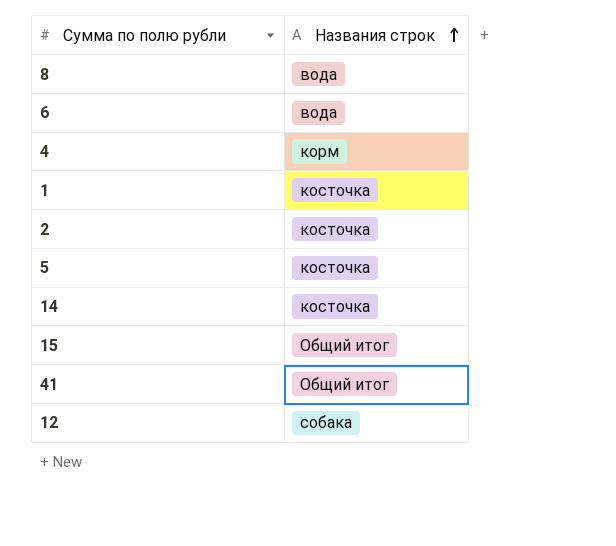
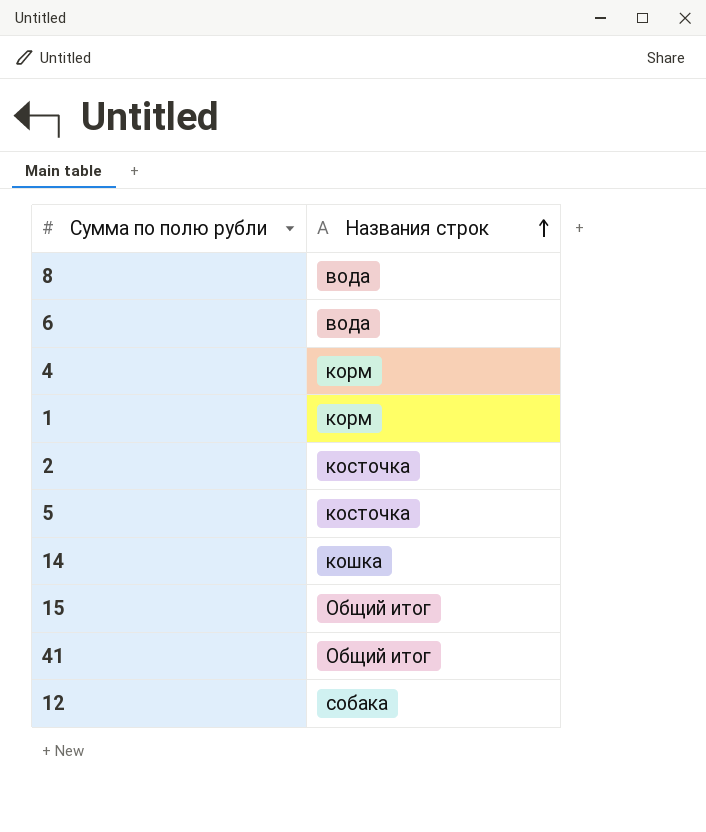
1 | Названия строк: косточка -> корм
14 | Названия строк: косточка -> кошка

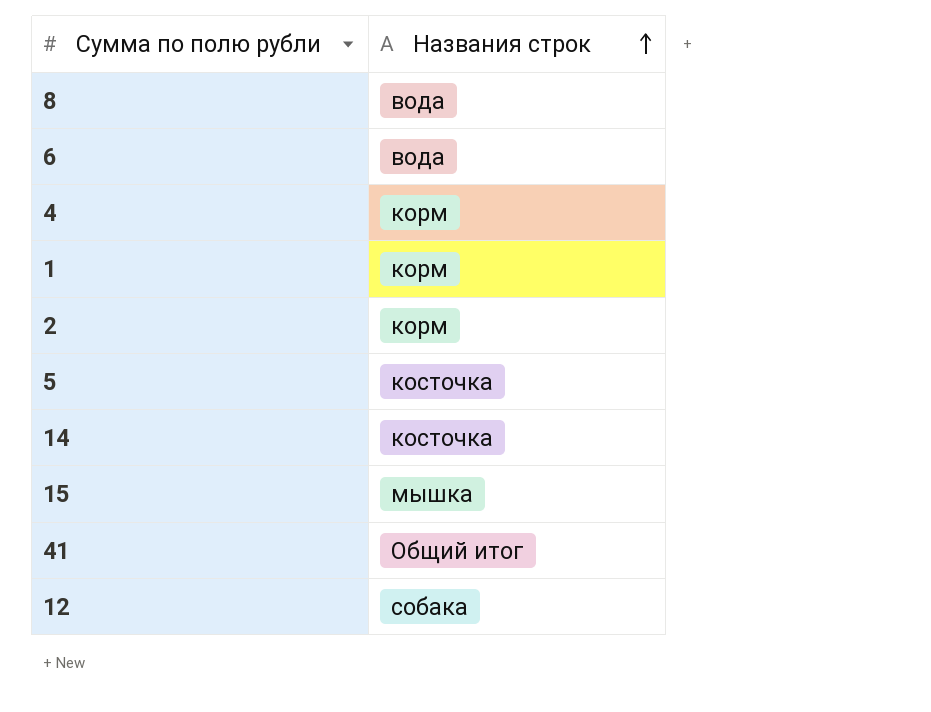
2 | Названия строк: косточка -> корм
14 | Названия строк: кошка -> косточка
15 | Названия строк: Общий итог -> мышка

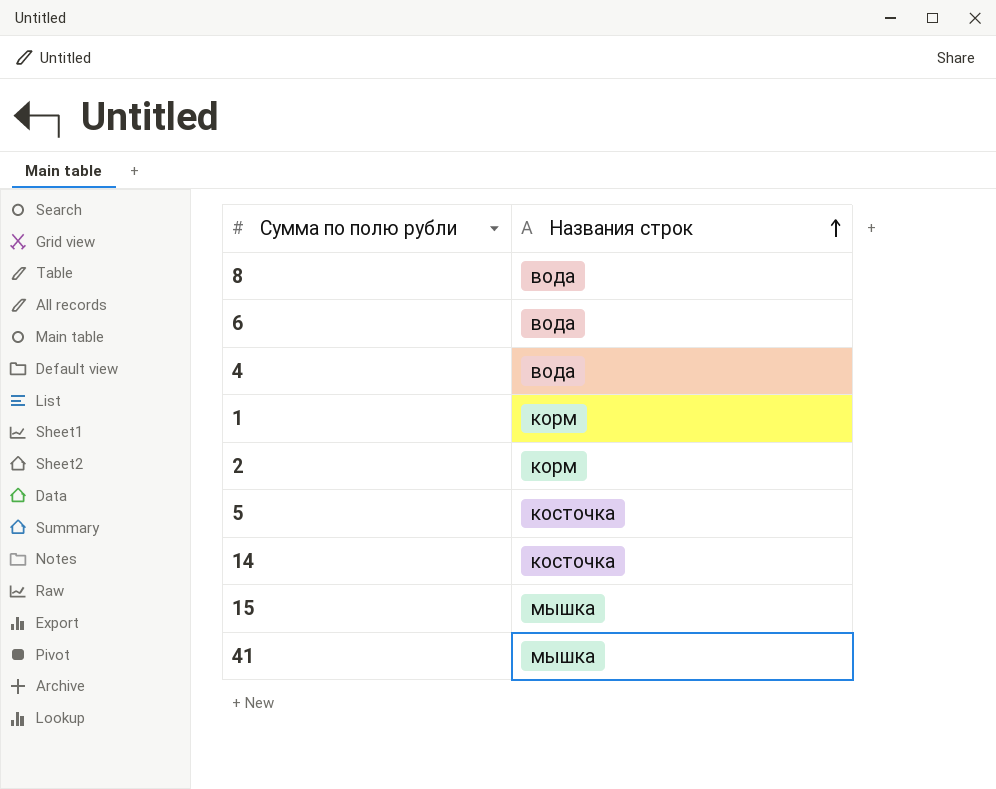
row 12: собака -> none
4 | Названия строк: корм -> вода
41 | Названия строк: Общий итог -> мышка

